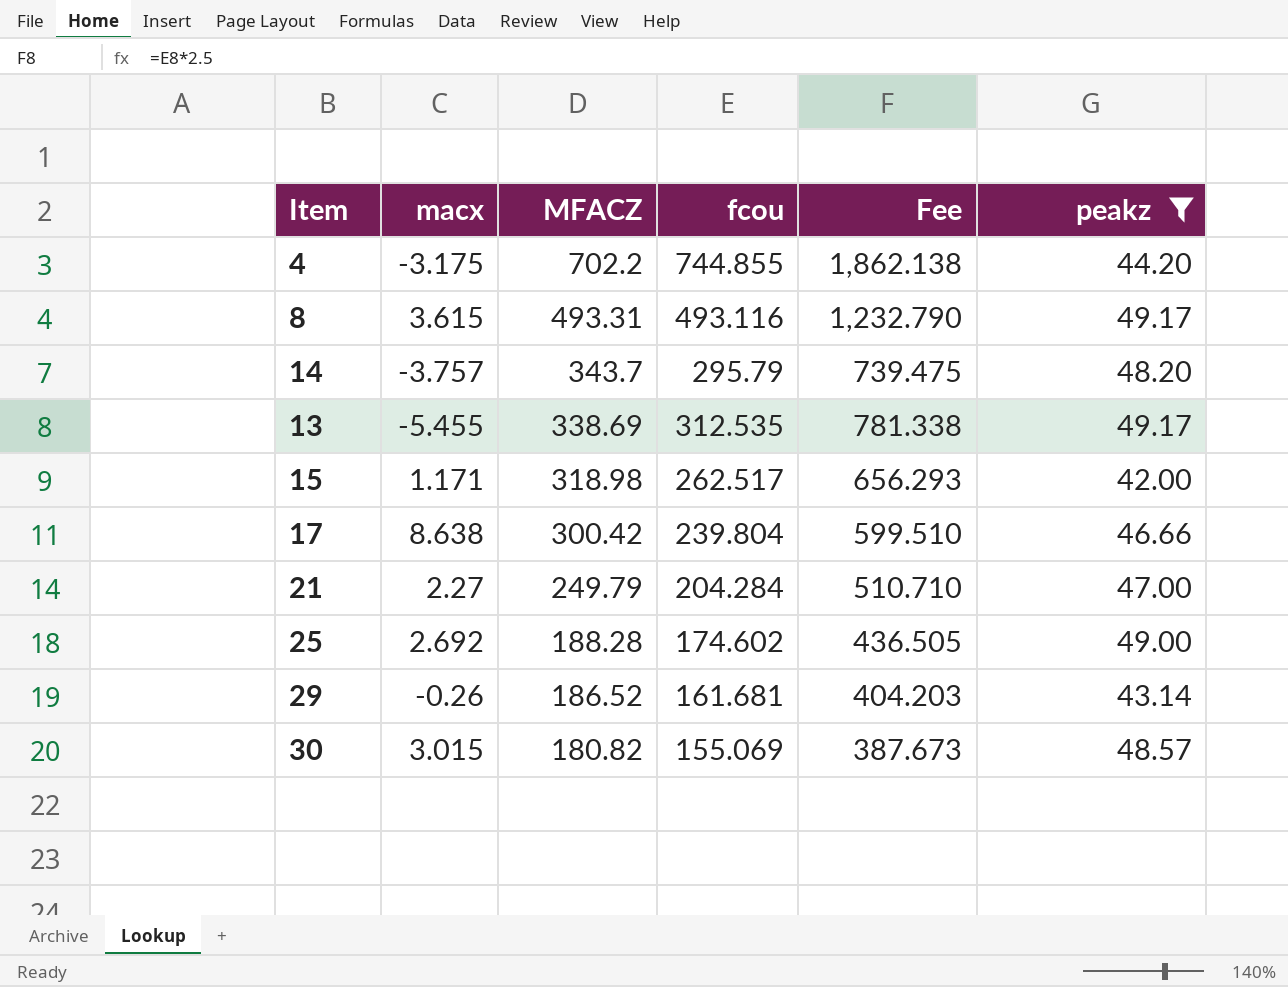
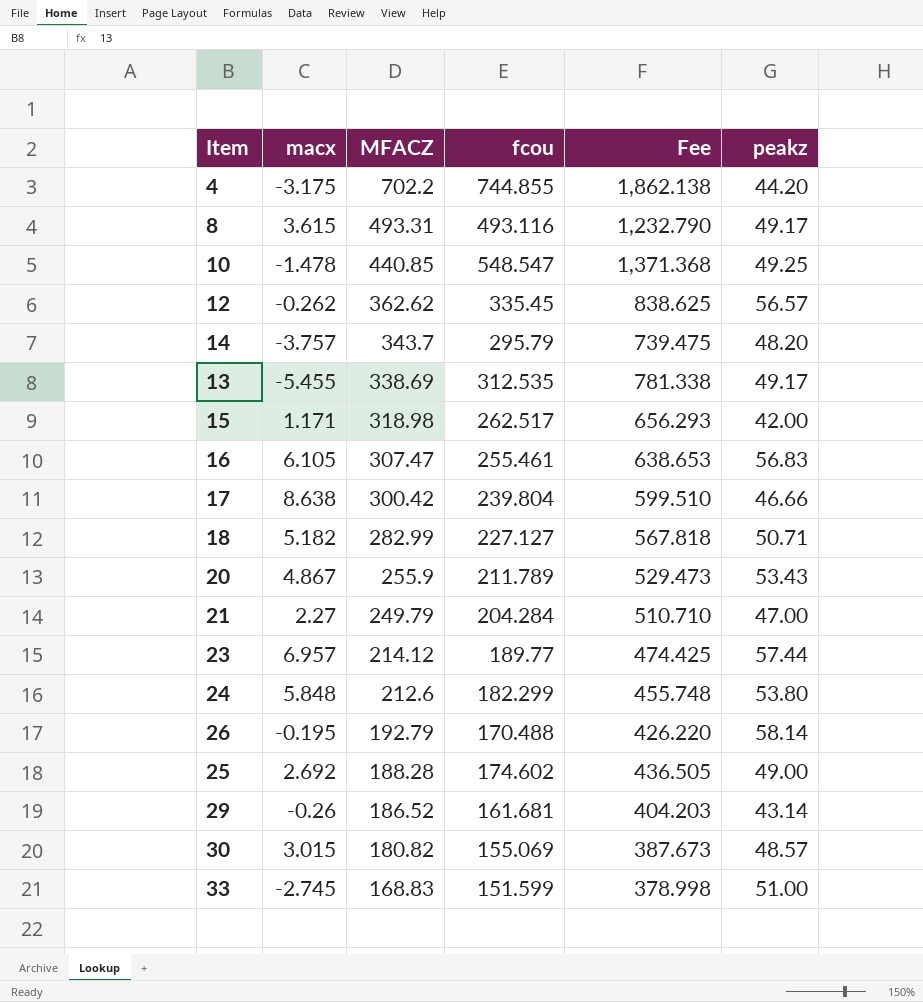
filter: peakz <= 49.17 -> none

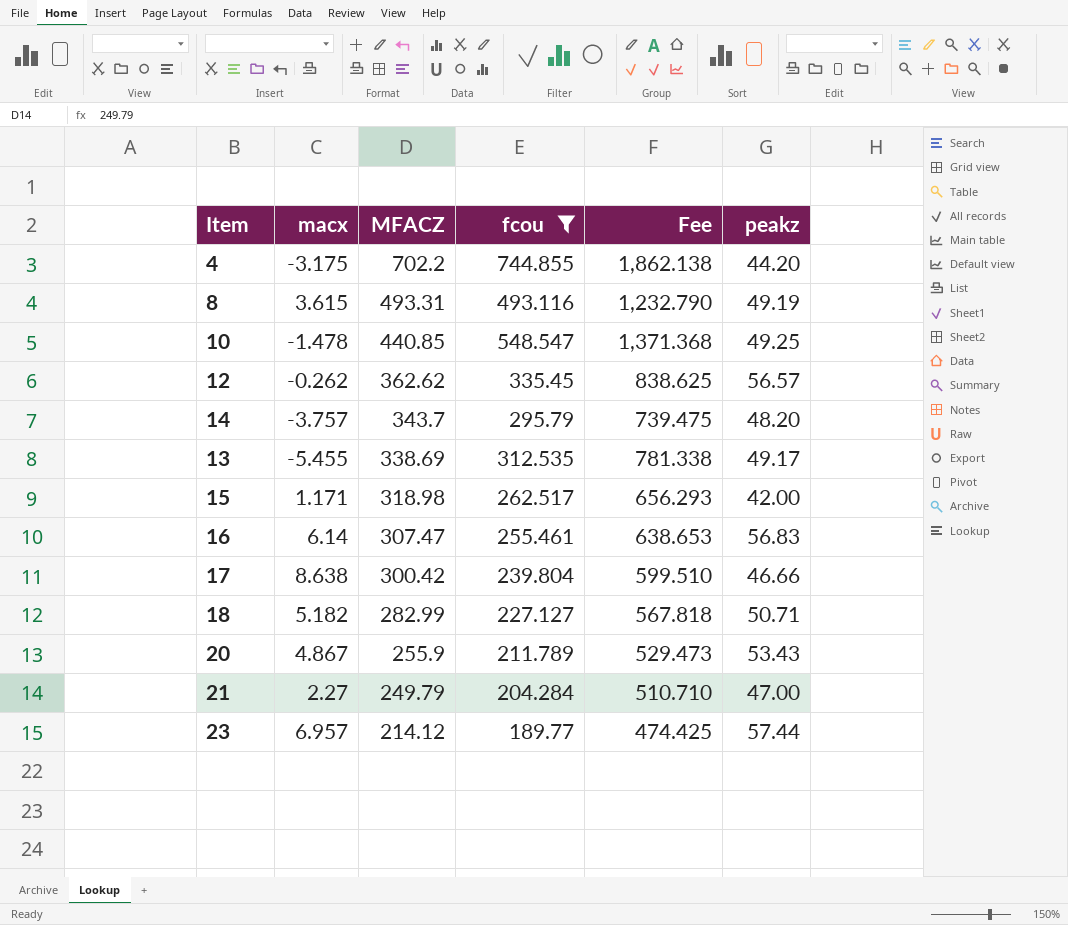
filter: none -> fcou >= 189.77
8 | peakz: 49.17 -> 49.19
16 | macx: 6.105 -> 6.14

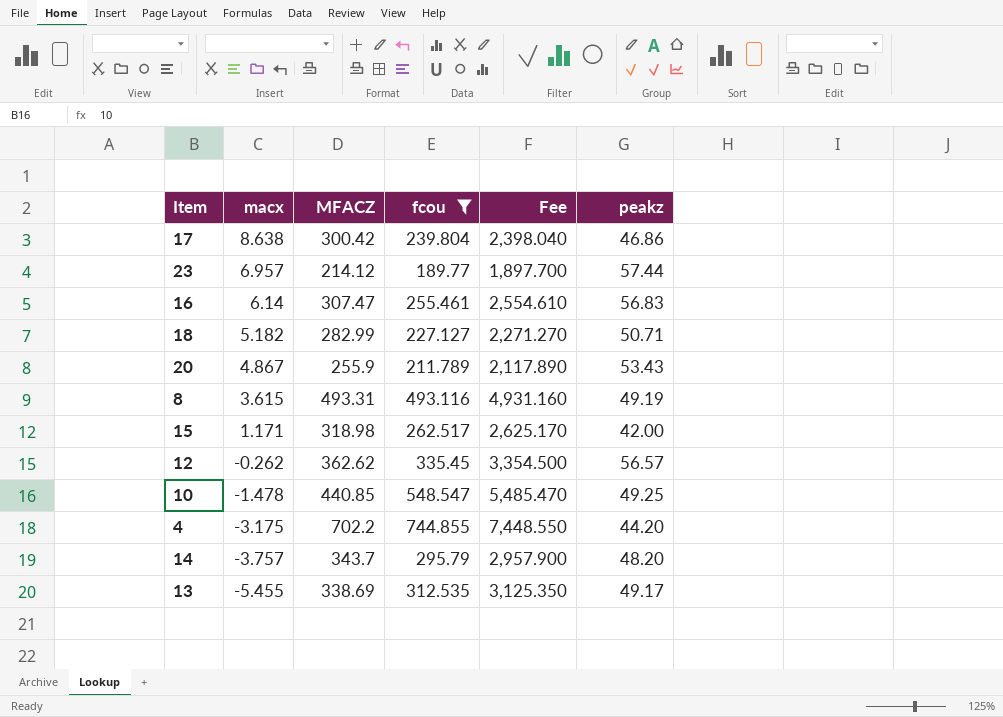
row order: MFACZ descending -> macx descending
column Fee | formula: [fcou] * 2.5 -> [fcou] * 10
row 21: 2.27 | 249.79 | 204.284 | 510.710 | 47.00 -> none
17 | peakz: 46.66 -> 46.86

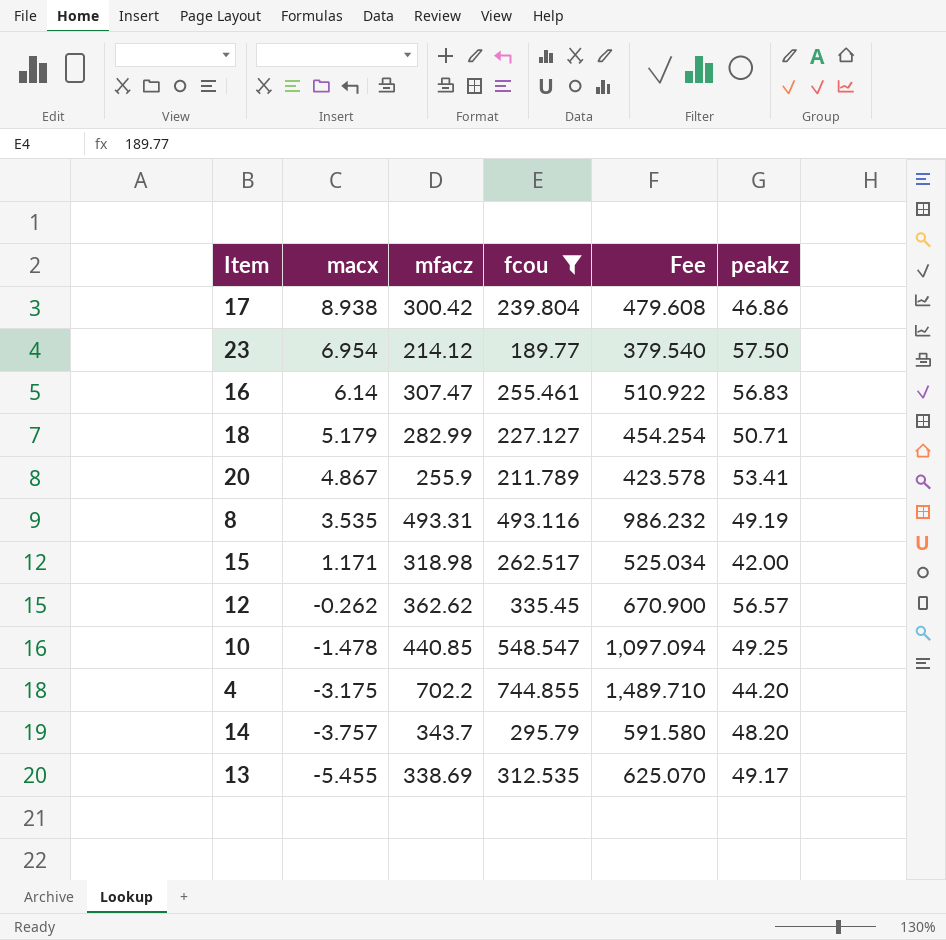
column name: MFACZ -> mfacz
column Fee | formula: [fcou] * 10 -> [fcou] * 2
17 | macx: 8.638 -> 8.938
23 | macx: 6.957 -> 6.954
23 | peakz: 57.44 -> 57.50
18 | macx: 5.182 -> 5.179
20 | peakz: 53.43 -> 53.41
8 | macx: 3.615 -> 3.535

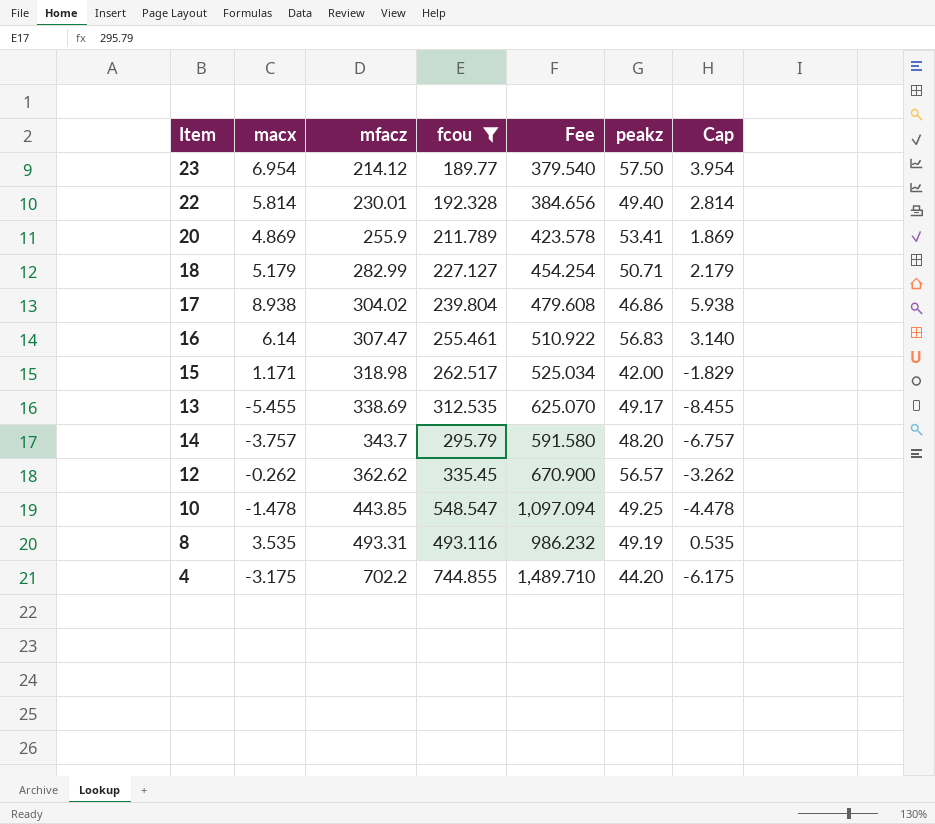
row order: macx descending -> mfacz ascending
column Cap | formula: none -> [macx] - 3
row 22: none -> 5.814 | 230.01 | 192.328 | 384.656 | 49.40 | 2.814
20 | macx: 4.867 -> 4.869
17 | mfacz: 300.42 -> 304.02
10 | mfacz: 440.85 -> 443.85

